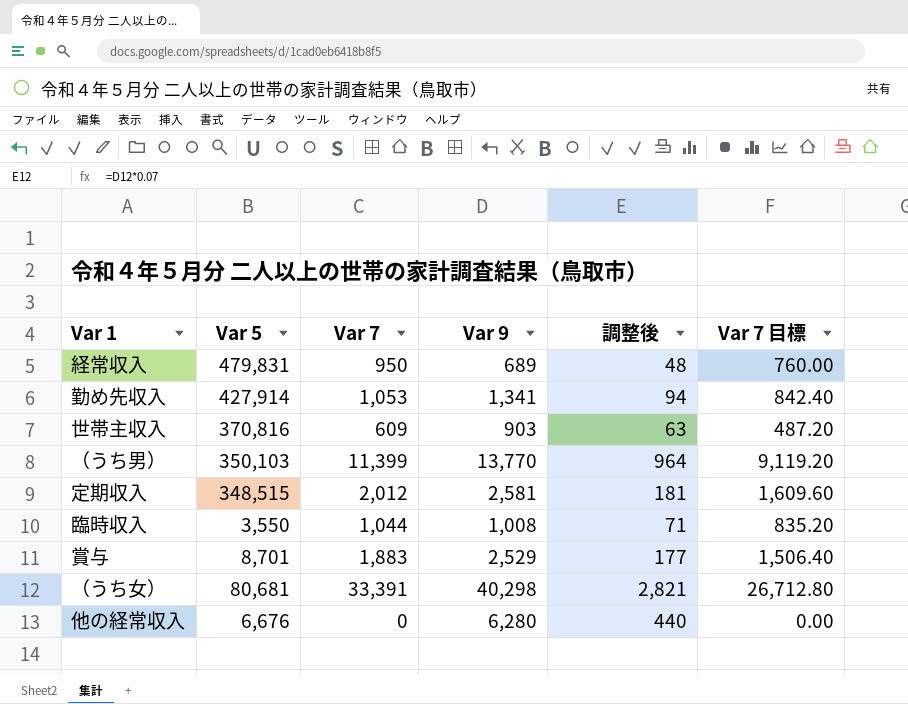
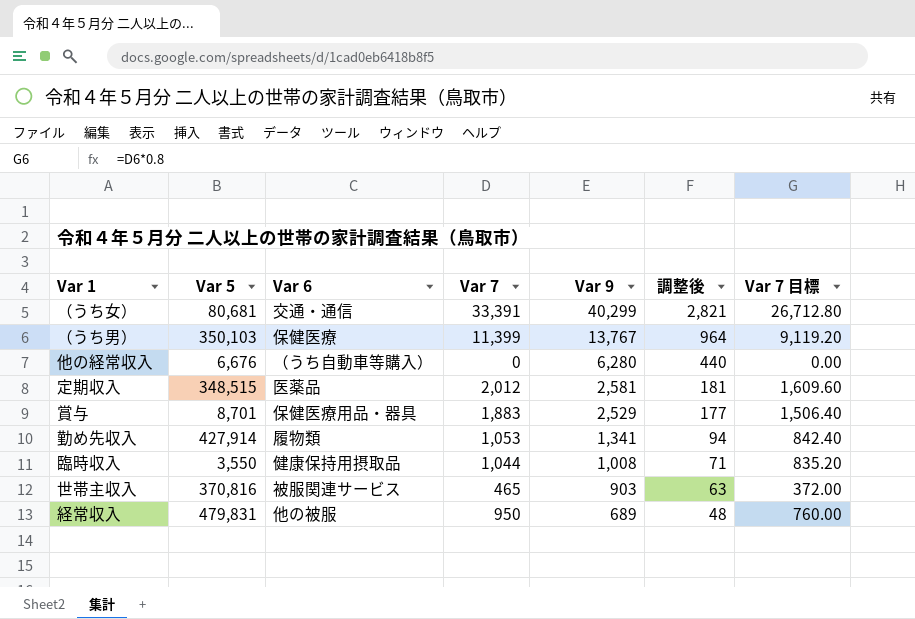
row order: none -> Var 9 descending
column Var 6 | position: none -> 3
（うち女） | Var 9: 40,298 -> 40,299
（うち男） | Var 9: 13,770 -> 13,767
世帯主収入 | Var 7: 609 -> 465
世帯主収入 | Var 7 目標: 487.20 -> 372.00

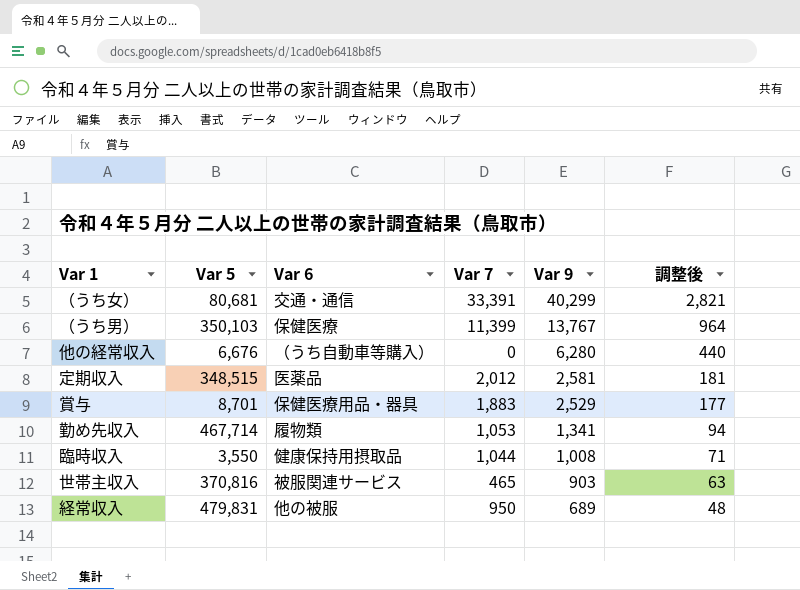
column Var 7 目標 | formula: [Var 7] * 0.8 -> none
勤め先収入 | Var 5: 427,914 -> 467,714

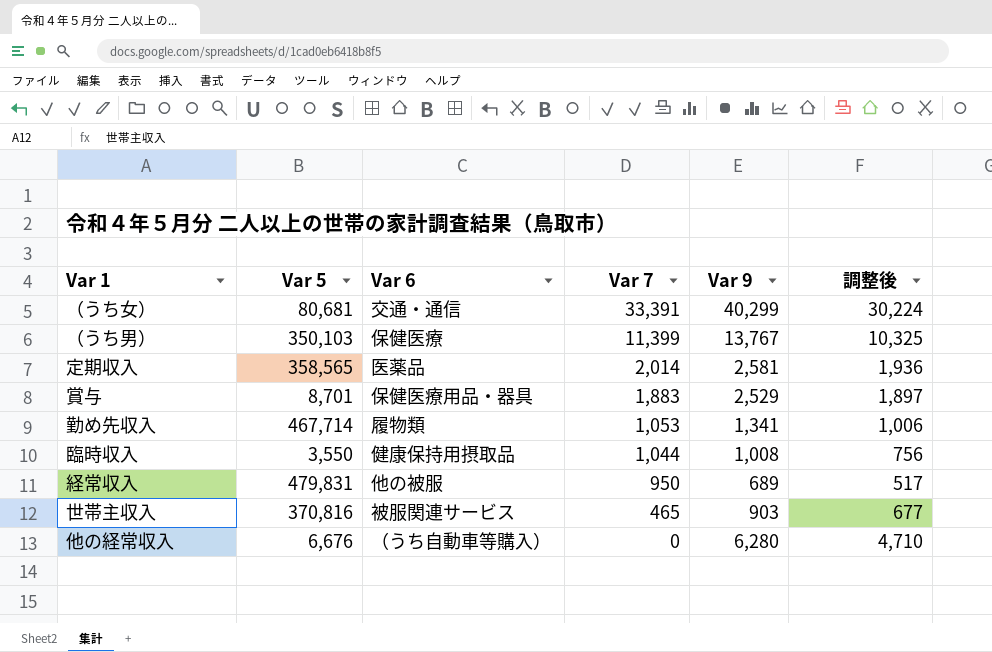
row order: Var 9 descending -> Var 7 descending
column 調整後 | formula: [Var 9] * 0.07 -> [Var 9] * 0.75
定期収入 | Var 5: 348,515 -> 358,565
定期収入 | Var 7: 2,012 -> 2,014

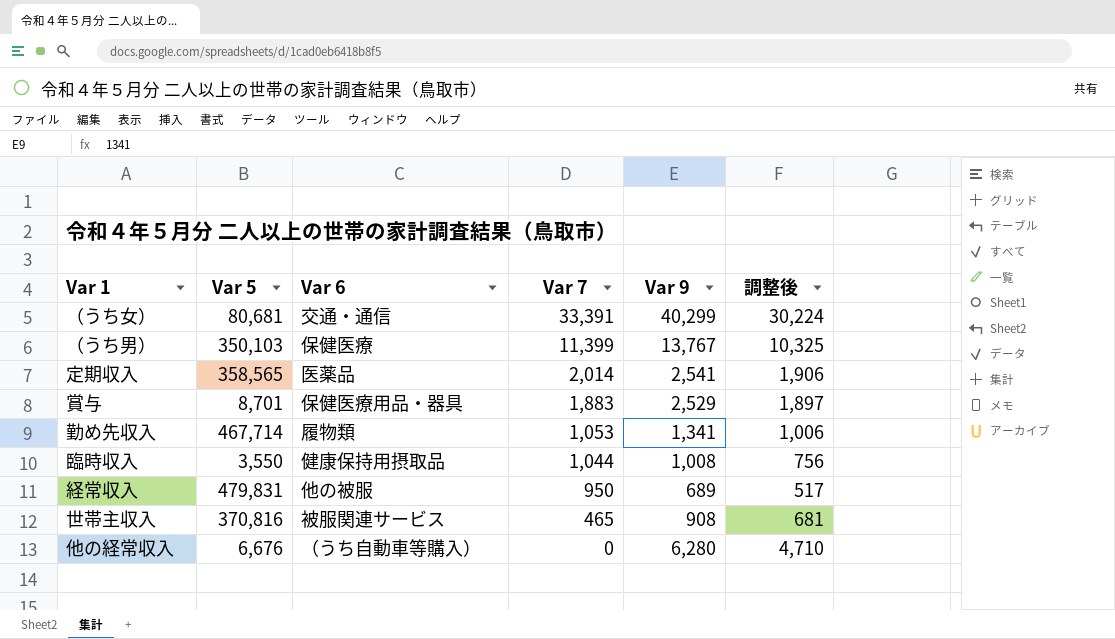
定期収入 | Var 9: 2,581 -> 2,541
定期収入 | 調整後: 1,936 -> 1,906
世帯主収入 | Var 9: 903 -> 908
世帯主収入 | 調整後: 677 -> 681

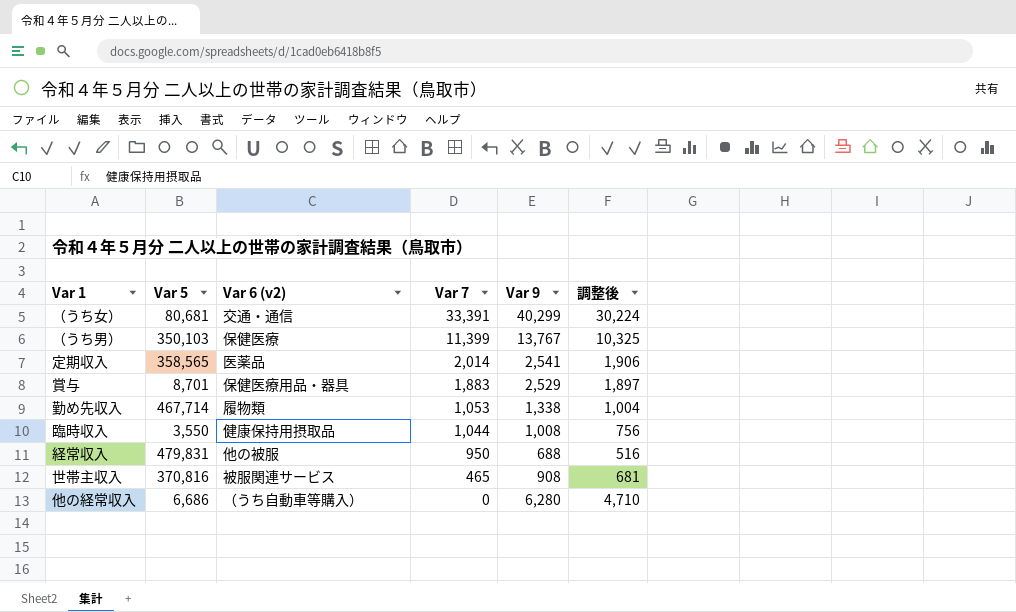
column name: Var 6 -> Var 6 (v2)
勤め先収入 | Var 9: 1,341 -> 1,338
勤め先収入 | 調整後: 1,006 -> 1,004
経常収入 | Var 9: 689 -> 688
経常収入 | 調整後: 517 -> 516
他の経常収入 | Var 5: 6,676 -> 6,686

